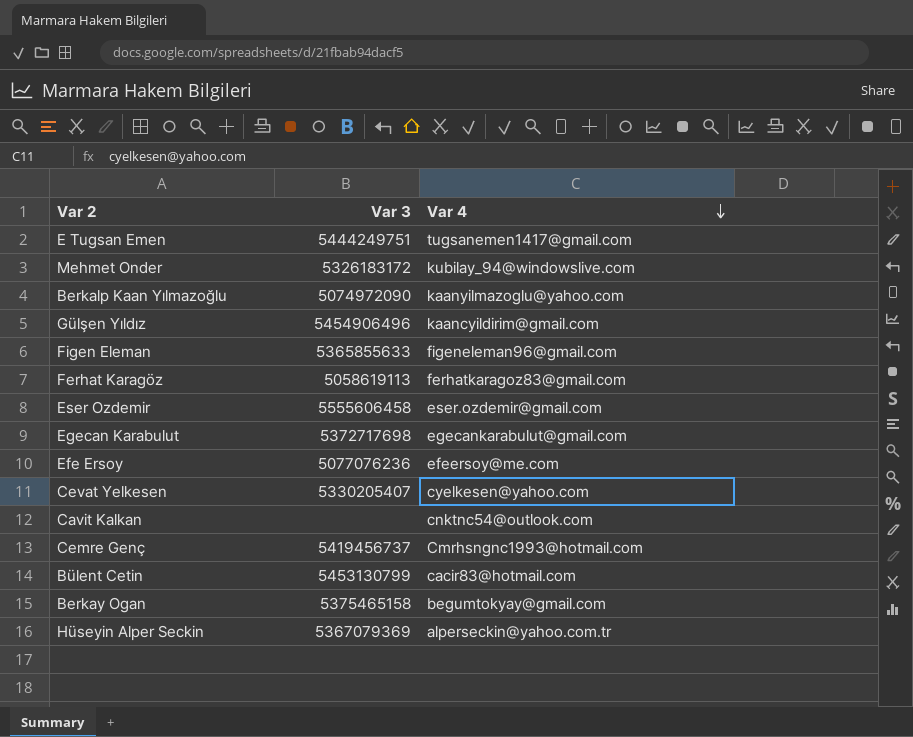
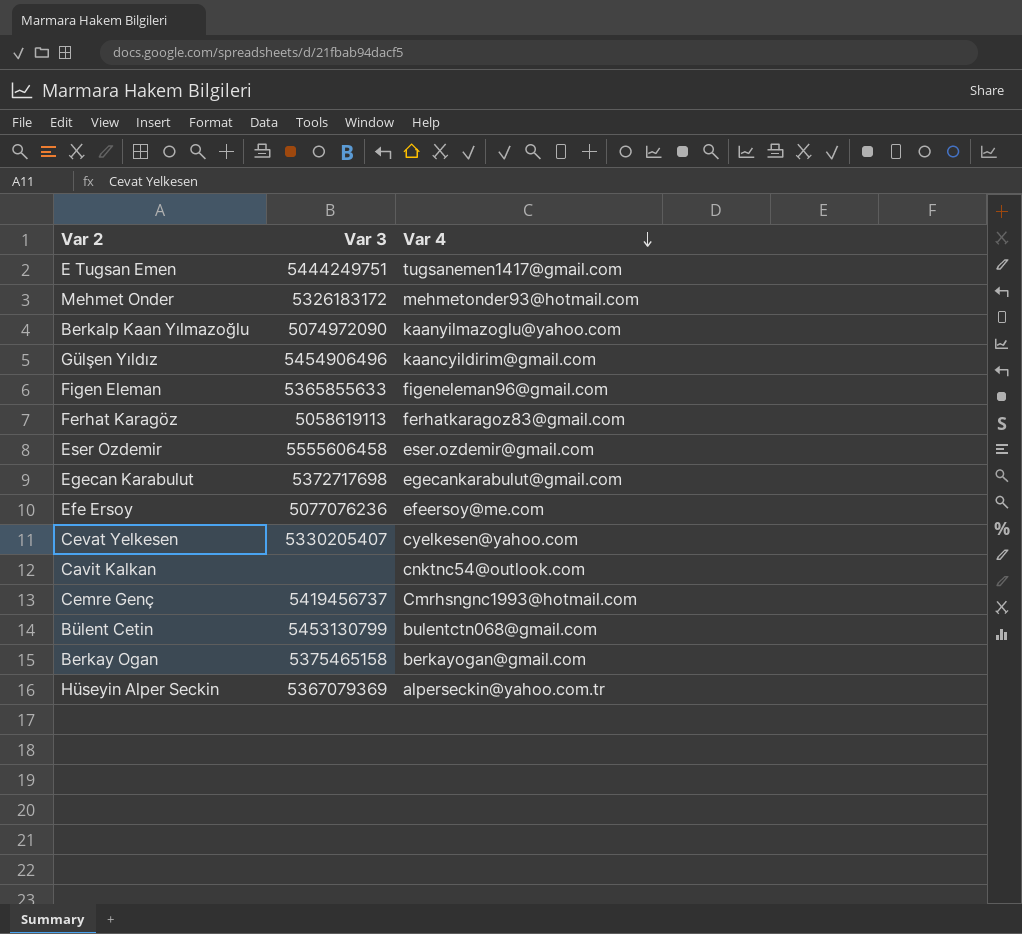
Mehmet Onder | Var 4: kubilay_94@windowslive.com -> mehmetonder93@hotmail.com
Bülent Cetin | Var 4: cacir83@hotmail.com -> bulentctn068@gmail.com
Berkay Ogan | Var 4: begumtokyay@gmail.com -> berkayogan@gmail.com

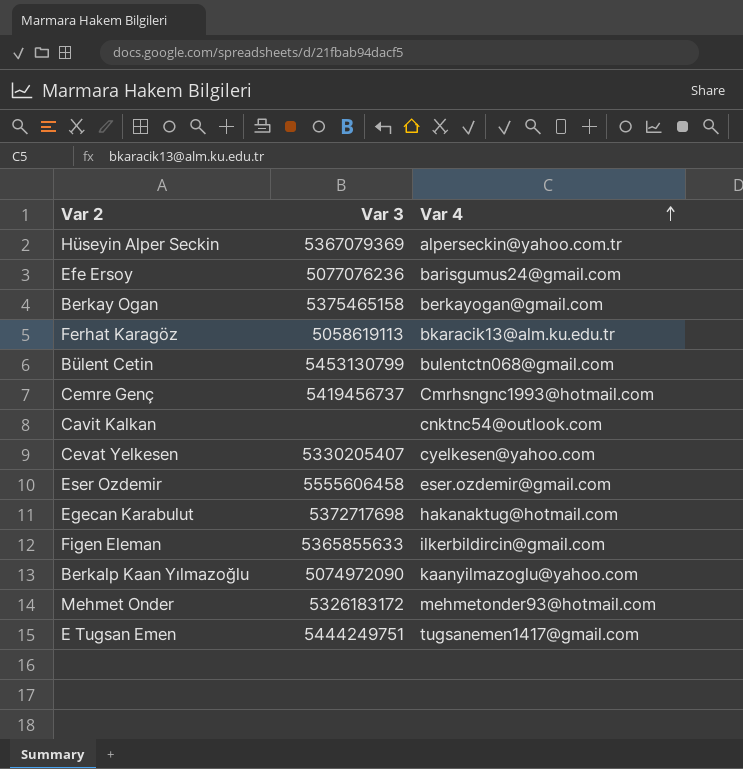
row order: Var 4 descending -> Var 4 ascending
row Gülşen Yıldız: 5454906496 | kaancyildirim@gmail.com -> none
Efe Ersoy | Var 4: efeersoy@me.com -> barisgumus24@gmail.com
Ferhat Karagöz | Var 4: ferhatkaragoz83@gmail.com -> bkaracik13@alm.ku.edu.tr
Egecan Karabulut | Var 4: egecankarabulut@gmail.com -> hakanaktug@hotmail.com
Figen Eleman | Var 4: figeneleman96@gmail.com -> ilkerbildircin@gmail.com

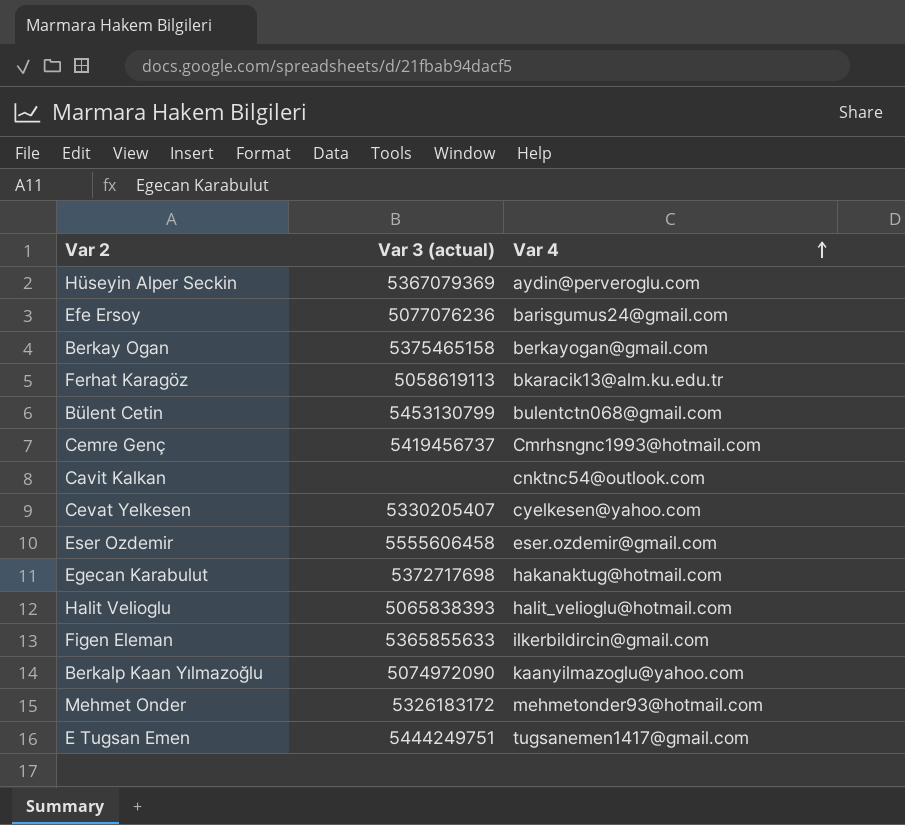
column name: Var 3 -> Var 3 (actual)
Hüseyin Alper Seckin | Var 4: alperseckin@yahoo.com.tr -> aydin@perveroglu.com
row Halit Velioglu: none -> 5065838393 | halit_velioglu@hotmail.com

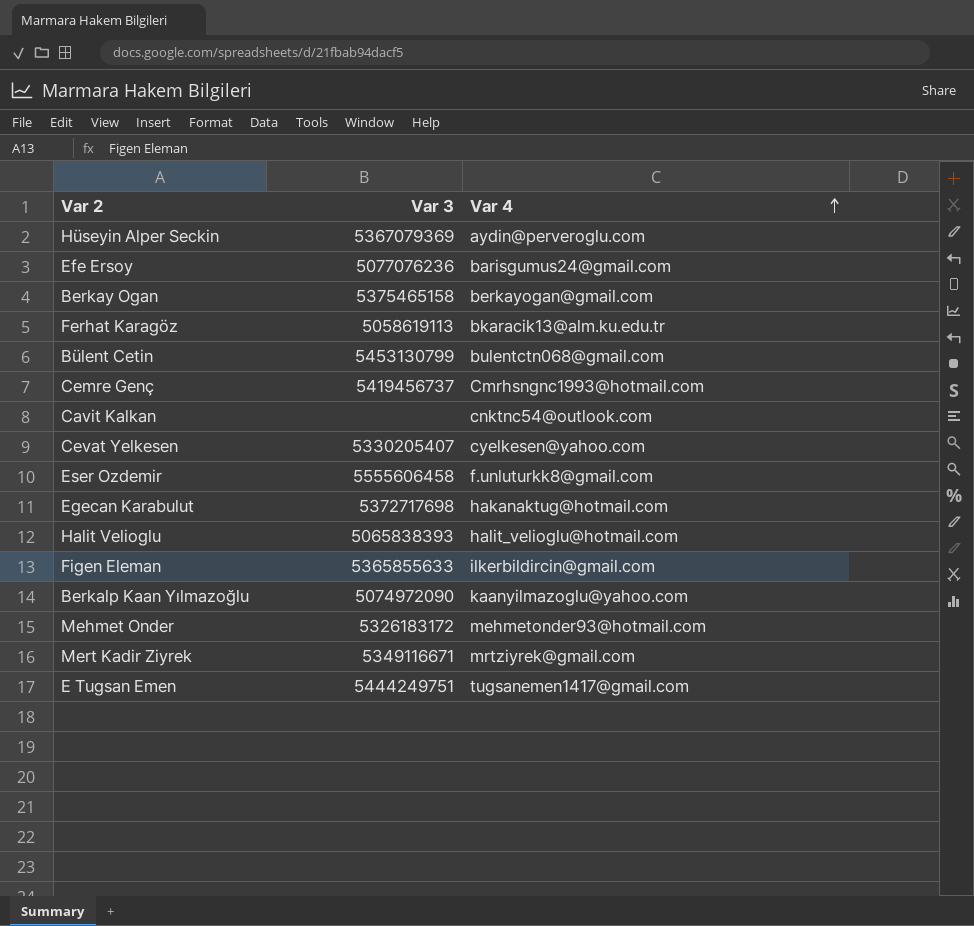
column name: Var 3 (actual) -> Var 3
Eser Ozdemir | Var 4: eser.ozdemir@gmail.com -> f.unluturkk8@gmail.com
row Mert Kadir Ziyrek: none -> 5349116671 | mrtziyrek@gmail.com

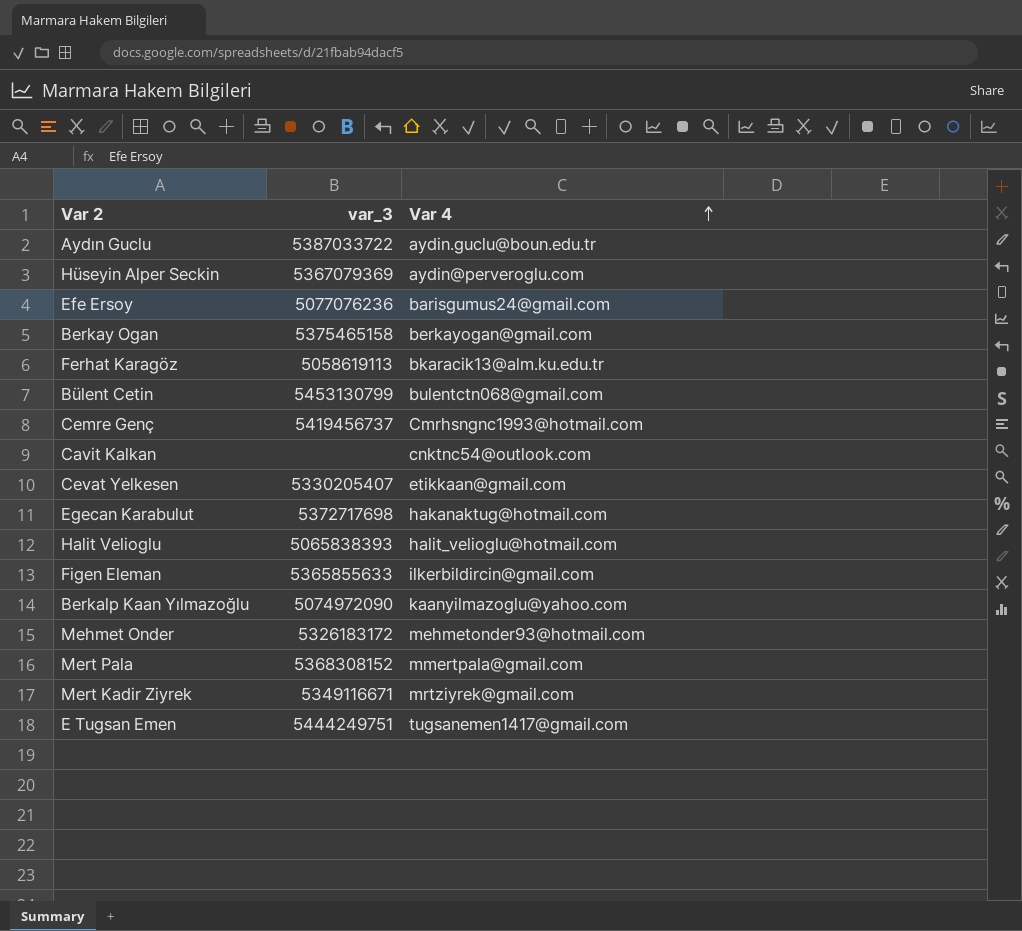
column name: Var 3 -> var_3
row Eser Ozdemir: 5555606458 | f.unluturkk8@gmail.com -> none
row Aydın Guclu: none -> 5387033722 | aydin.guclu@boun.edu.tr
Cevat Yelkesen | Var 4: cyelkesen@yahoo.com -> etikkaan@gmail.com
row Mert Pala: none -> 5368308152 | mmertpala@gmail.com

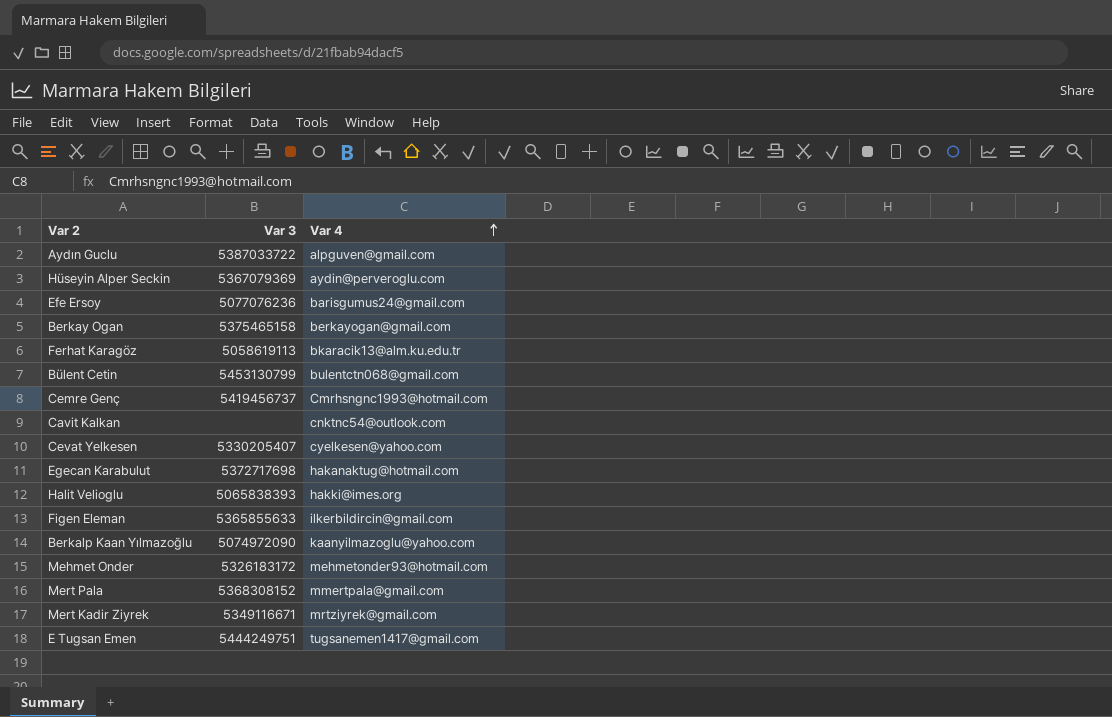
column name: var_3 -> Var 3
Aydın Guclu | Var 4: aydin.guclu@boun.edu.tr -> alpguven@gmail.com
Cevat Yelkesen | Var 4: etikkaan@gmail.com -> cyelkesen@yahoo.com
Halit Velioglu | Var 4: halit_velioglu@hotmail.com -> hakki@imes.org

